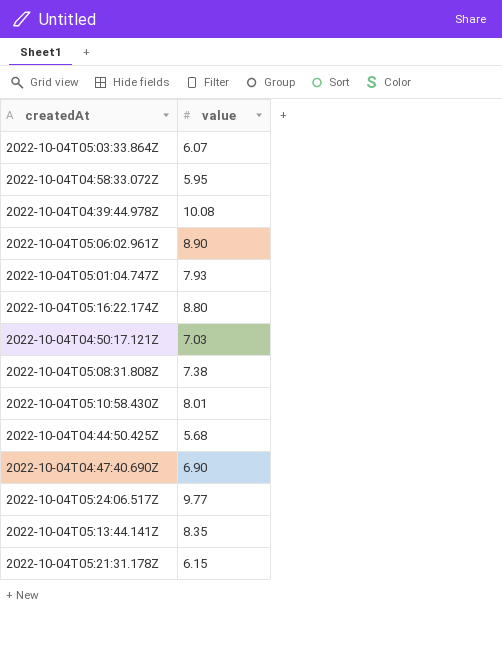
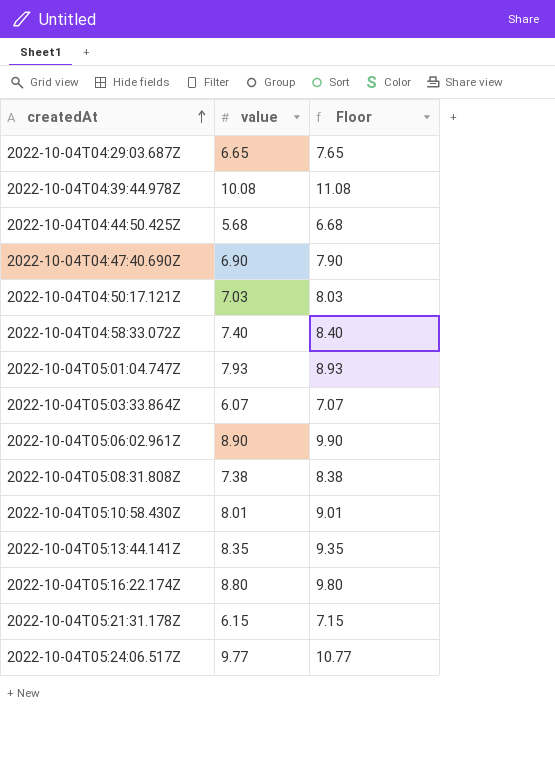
row order: none -> createdAt ascending
column Floor | formula: none -> [value] + 1
row 2022-10-04T04:29:03.687Z: none -> 6.65 | 7.65
2022-10-04T04:58:33.072Z | value: 5.95 -> 7.40

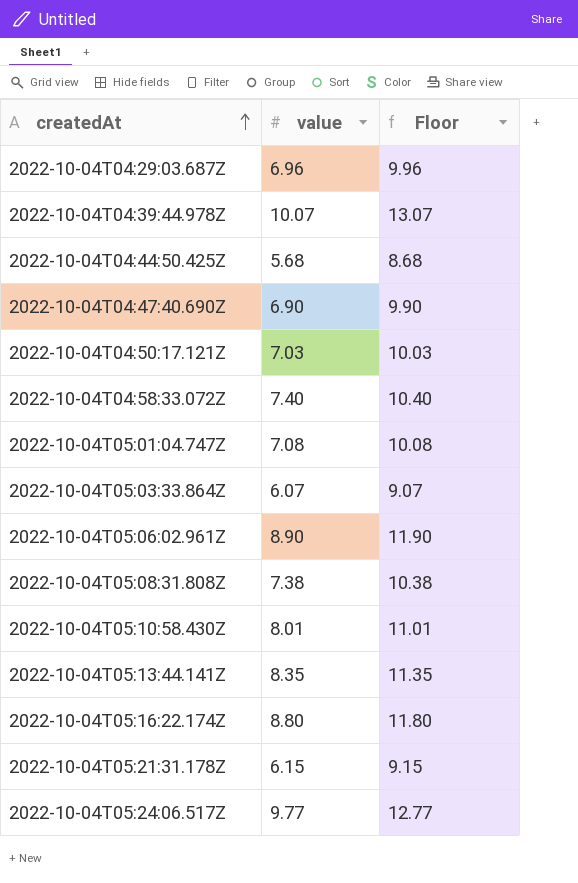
column Floor | formula: [value] + 1 -> [value] + 3
2022-10-04T04:29:03.687Z | value: 6.65 -> 6.96
2022-10-04T04:39:44.978Z | value: 10.08 -> 10.07
2022-10-04T05:01:04.747Z | value: 7.93 -> 7.08

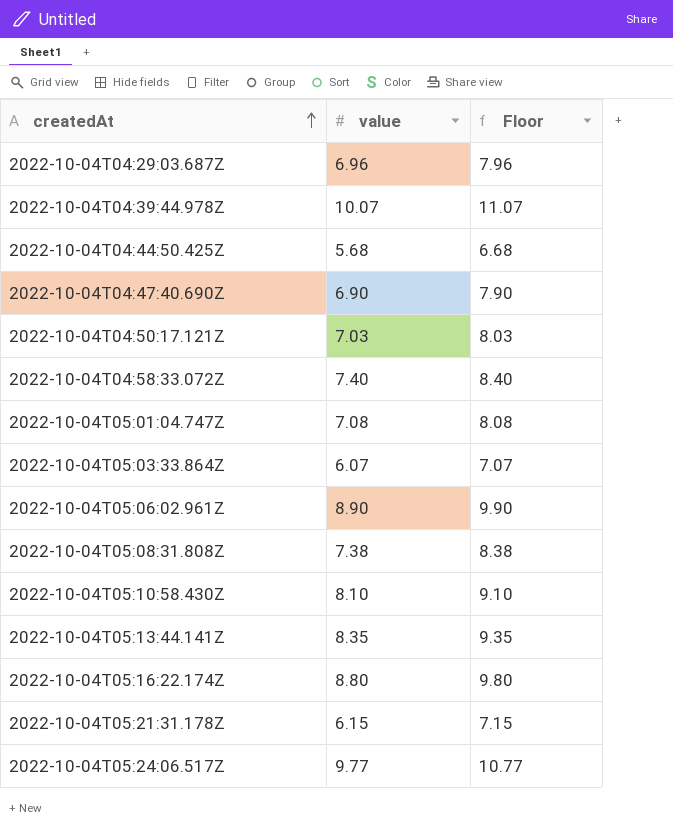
column Floor | formula: [value] + 3 -> [value] + 1
2022-10-04T05:10:58.430Z | value: 8.01 -> 8.10

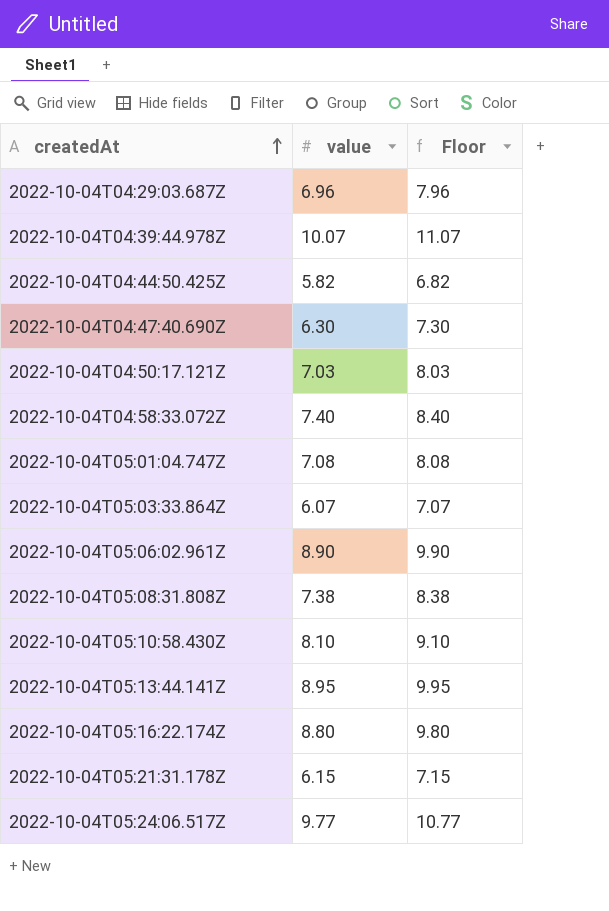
2022-10-04T04:44:50.425Z | value: 5.68 -> 5.82
2022-10-04T04:44:50.425Z | Floor: 6.68 -> 6.82
2022-10-04T04:47:40.690Z | value: 6.90 -> 6.30
2022-10-04T04:47:40.690Z | Floor: 7.90 -> 7.30
2022-10-04T05:13:44.141Z | value: 8.35 -> 8.95
2022-10-04T05:13:44.141Z | Floor: 9.35 -> 9.95

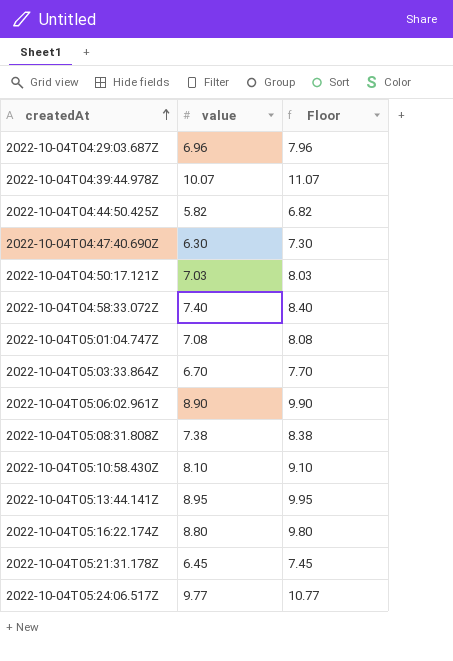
2022-10-04T05:03:33.864Z | value: 6.07 -> 6.70
2022-10-04T05:03:33.864Z | Floor: 7.07 -> 7.70
2022-10-04T05:21:31.178Z | value: 6.15 -> 6.45
2022-10-04T05:21:31.178Z | Floor: 7.15 -> 7.45

